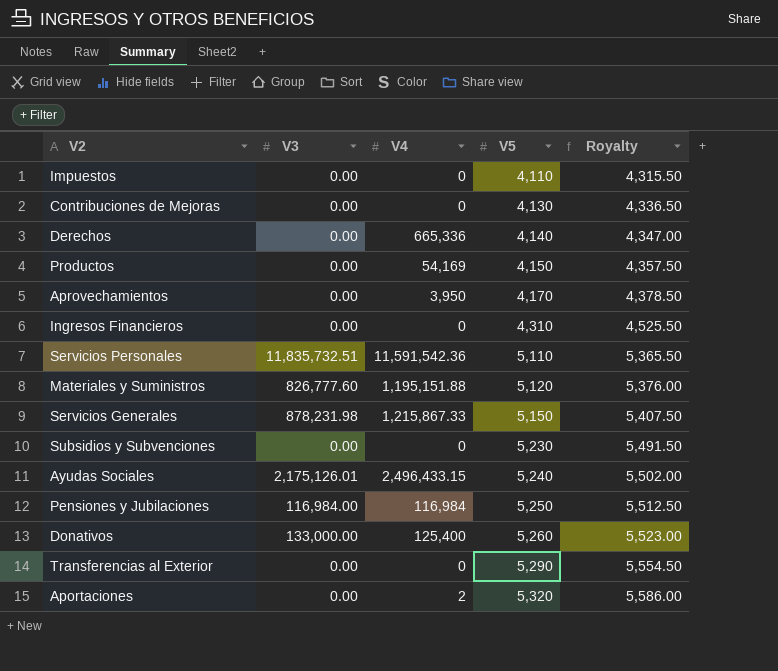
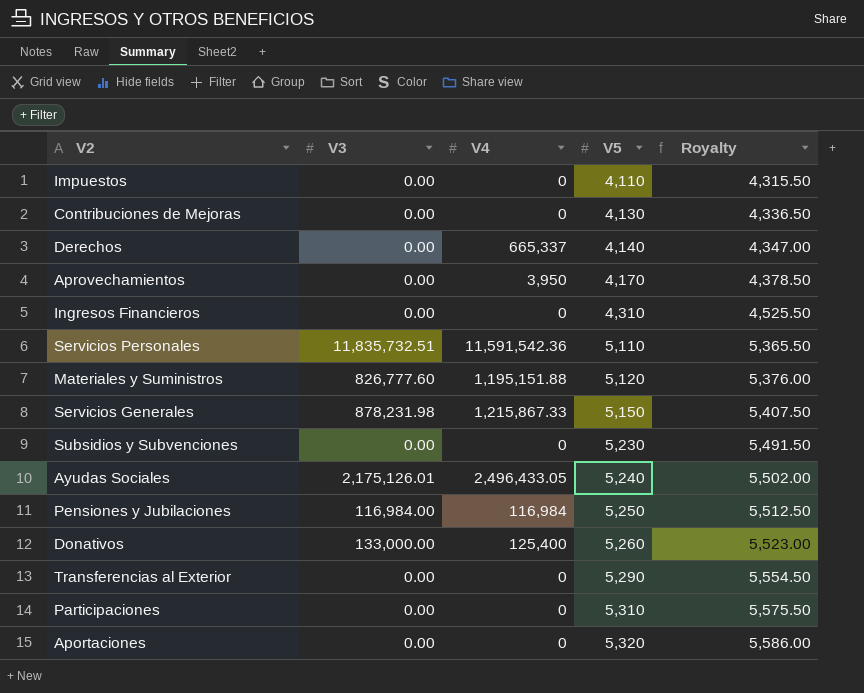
row Productos: 0.00 | 54,169 | 4,150 | 4,357.50 -> none
Derechos | V4: 665,336 -> 665,337
Ayudas Sociales | V4: 2,496,433.15 -> 2,496,433.05
row Participaciones: none -> 0.00 | 0 | 5,310 | 5,575.50
Aportaciones | V4: 2 -> 0

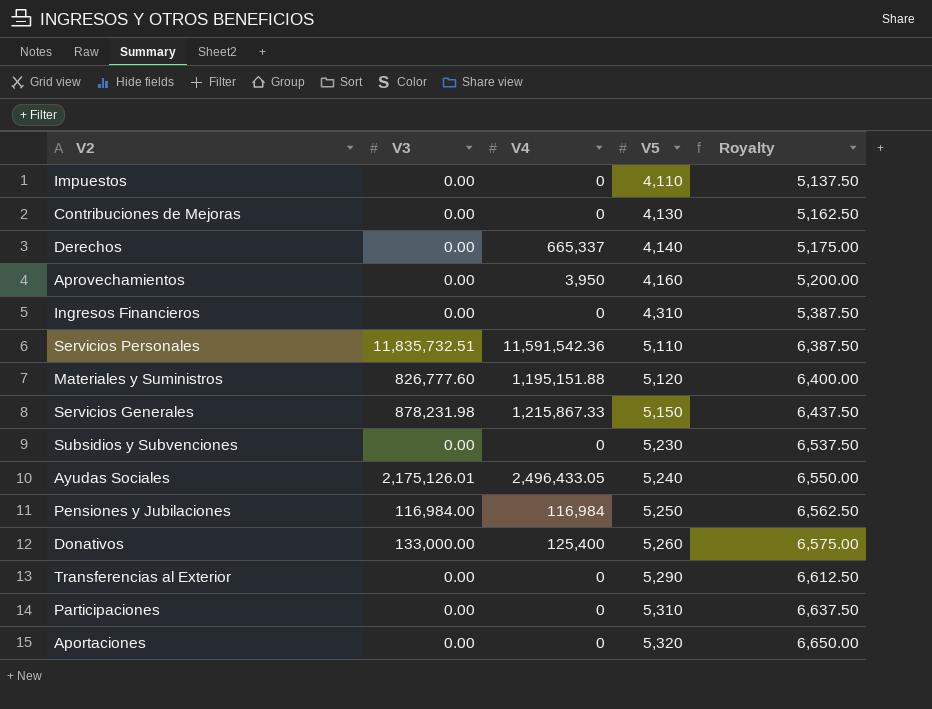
column Royalty | formula: [V5] * 1.05 -> [V5] * 1.25
Aprovechamientos | V5: 4,170 -> 4,160

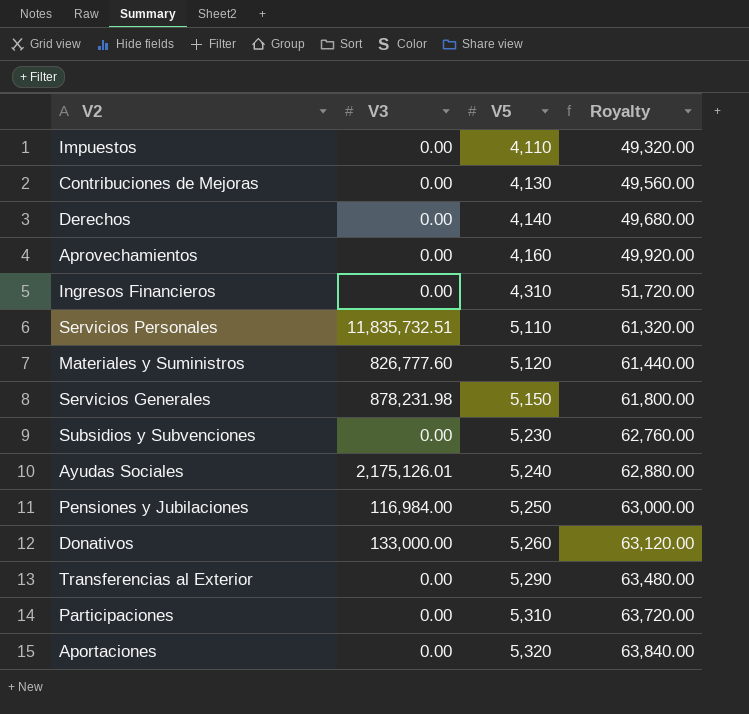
column V4 | position: 3 -> none
column Royalty | formula: [V5] * 1.25 -> [V5] * 12

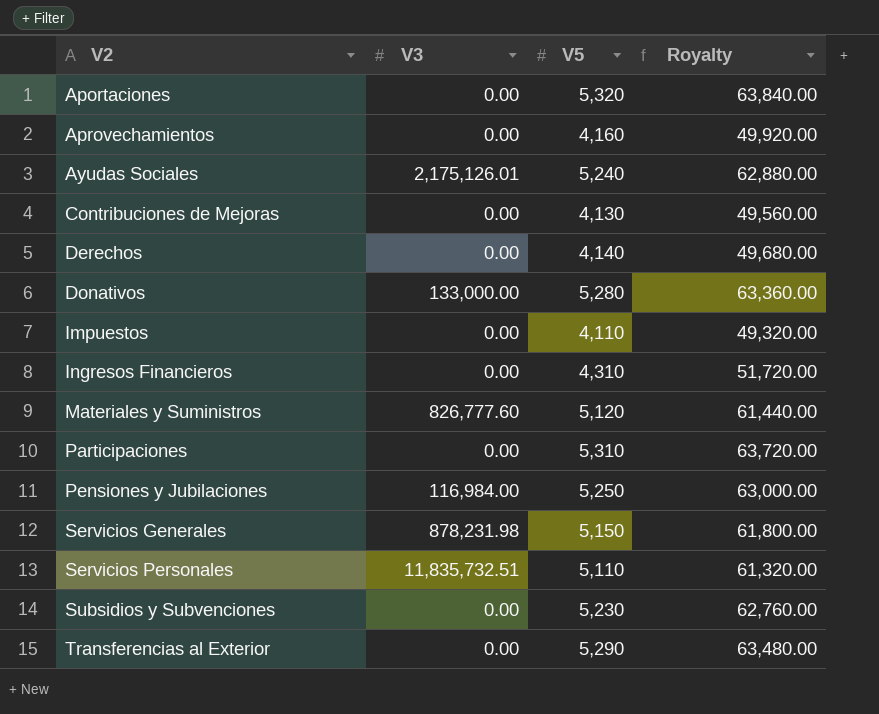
row order: V5 ascending -> V2 ascending
Donativos | V5: 5,260 -> 5,280
Donativos | Royalty: 63,120.00 -> 63,360.00

